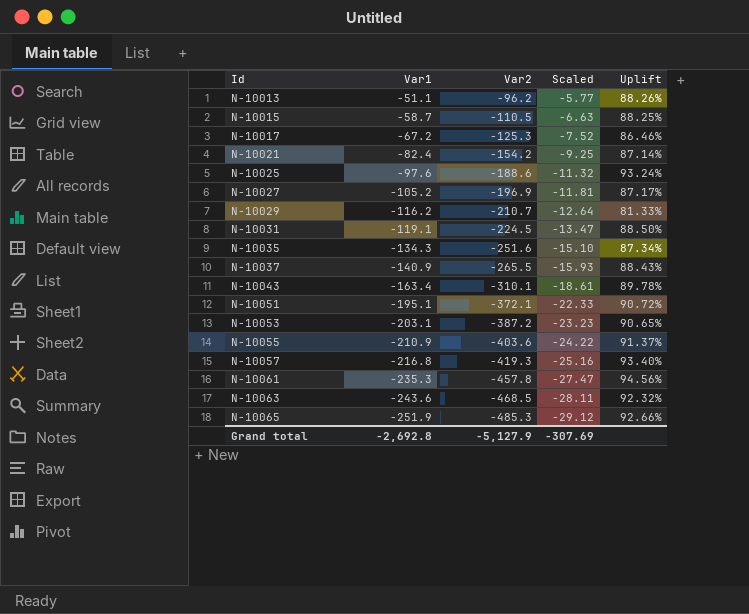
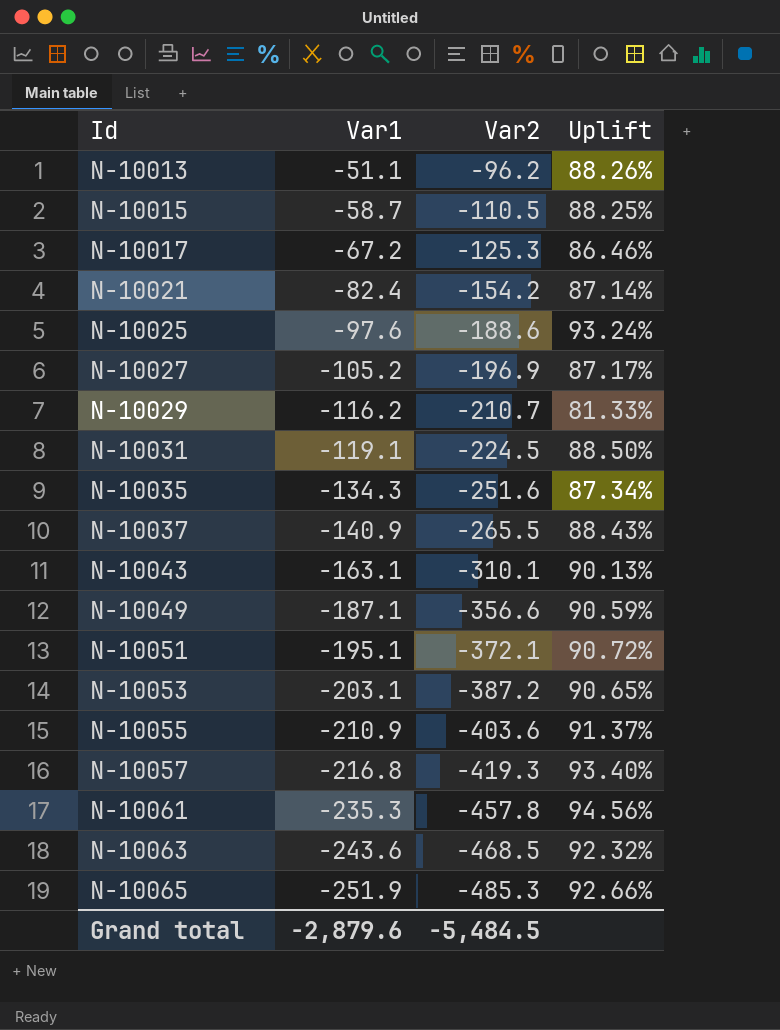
column Scaled | formula: [Var2] * 0.06 -> none
N-10043 | Var1: -163.4 -> -163.1
N-10043 | Uplift: 89.78% -> 90.13%
row N-10049: none -> -187.1 | -356.6 | 90.59%
Grand total | Var1: -2,692.8 -> -2,879.6
Grand total | Var2: -5,127.9 -> -5,484.5

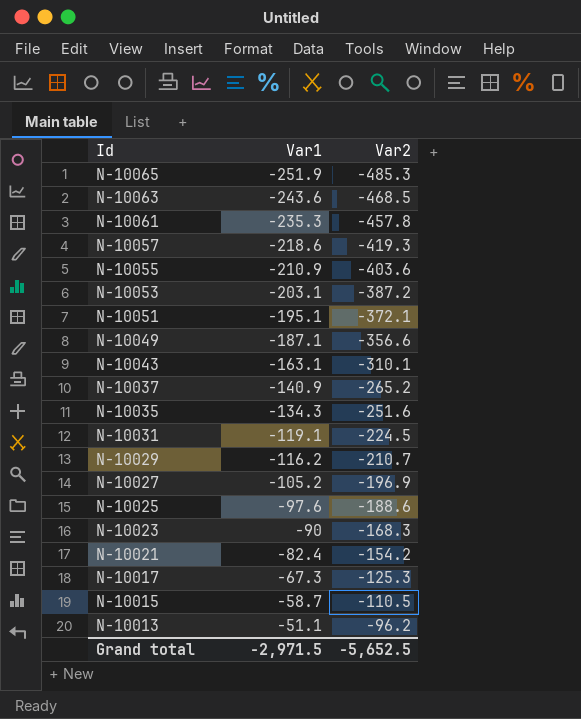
row order: Id ascending -> Id descending
column Uplift | formula: ([Var2] - [Var1]) / [Var1] -> none
N-10057 | Var1: -216.8 -> -218.6
N-10037 | Var2: -265.5 -> -265.2
row N-10023: none -> -90 | -168.3
N-10017 | Var1: -67.2 -> -67.3
Grand total | Var1: -2,879.6 -> -2,971.5
Grand total | Var2: -5,484.5 -> -5,652.5

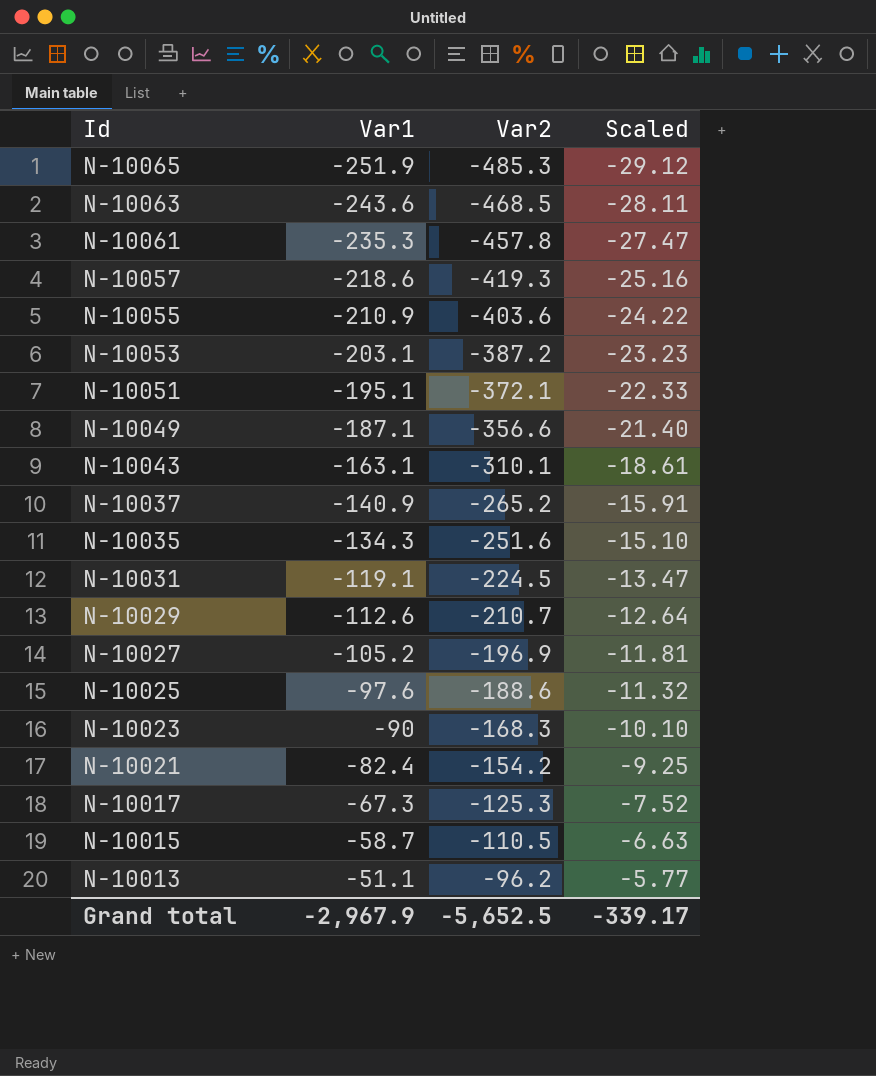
column Scaled | formula: none -> [Var2] * 0.06
N-10029 | Var1: -116.2 -> -112.6
Grand total | Var1: -2,971.5 -> -2,967.9

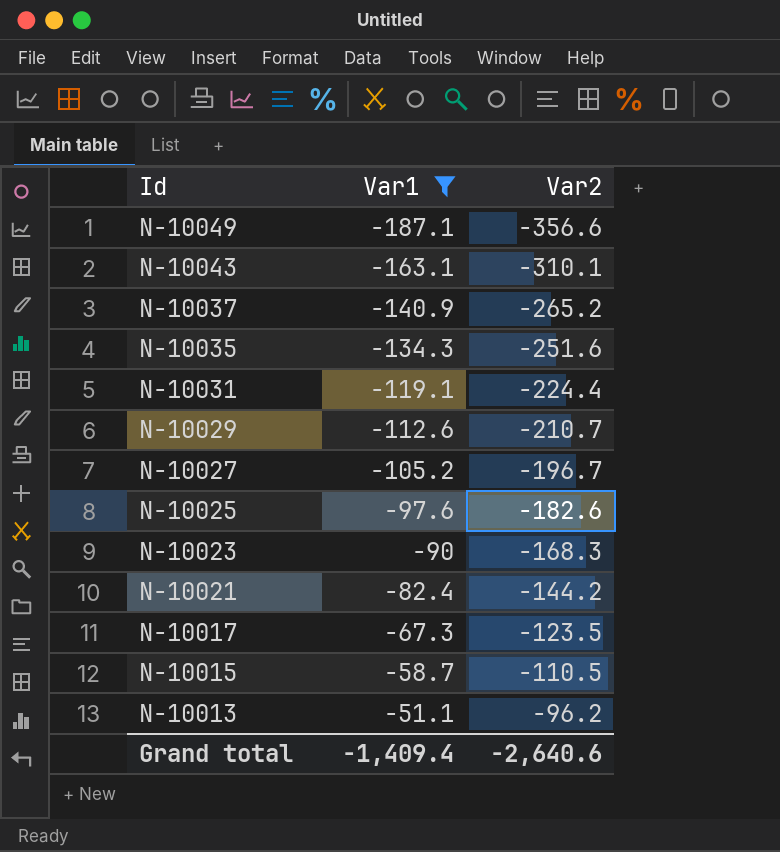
filter: none -> Var1 >= -187.1
column Scaled | formula: [Var2] * 0.06 -> none
N-10031 | Var2: -224.5 -> -224.4
N-10027 | Var2: -196.9 -> -196.7
N-10025 | Var2: -188.6 -> -182.6
N-10021 | Var2: -154.2 -> -144.2
N-10017 | Var2: -125.3 -> -123.5
Grand total | Var1: -2,967.9 -> -1,409.4
Grand total | Var2: -5,652.5 -> -2,640.6

